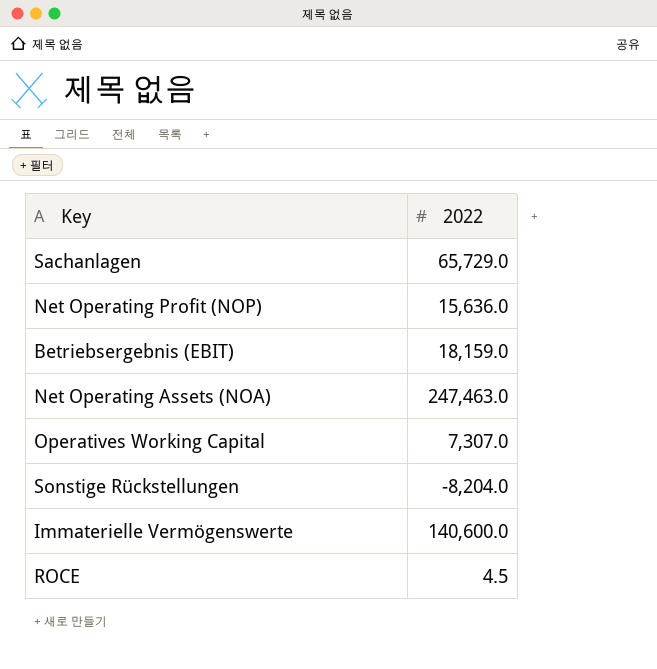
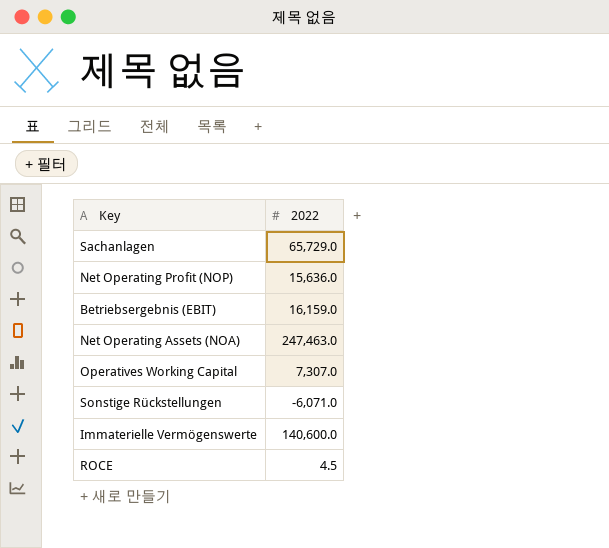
Betriebsergebnis (EBIT) | 2022: 18,159.0 -> 16,159.0
Sonstige Rückstellungen | 2022: -8,204.0 -> -6,071.0

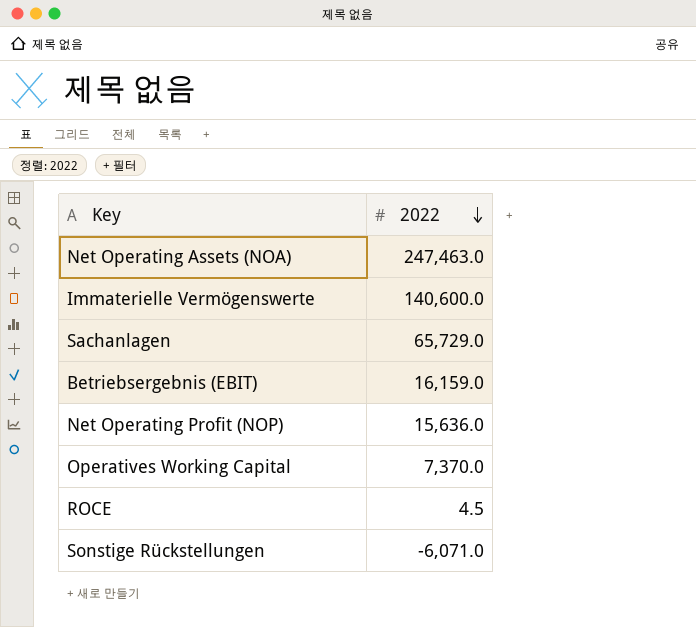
row order: none -> 2022 descending
Operatives Working Capital | 2022: 7,307.0 -> 7,370.0

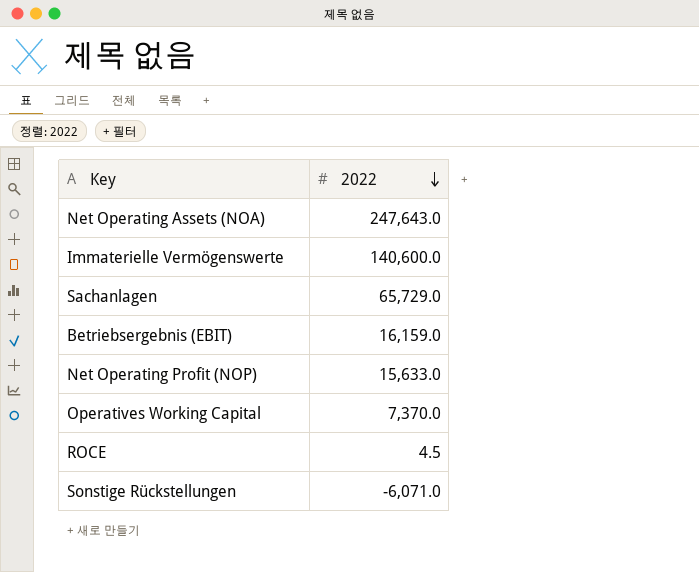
Net Operating Assets (NOA) | 2022: 247,463.0 -> 247,643.0
Net Operating Profit (NOP) | 2022: 15,636.0 -> 15,633.0

